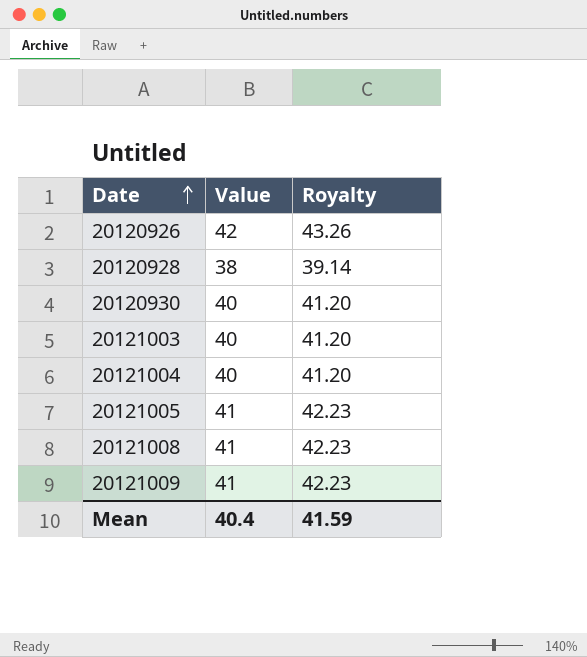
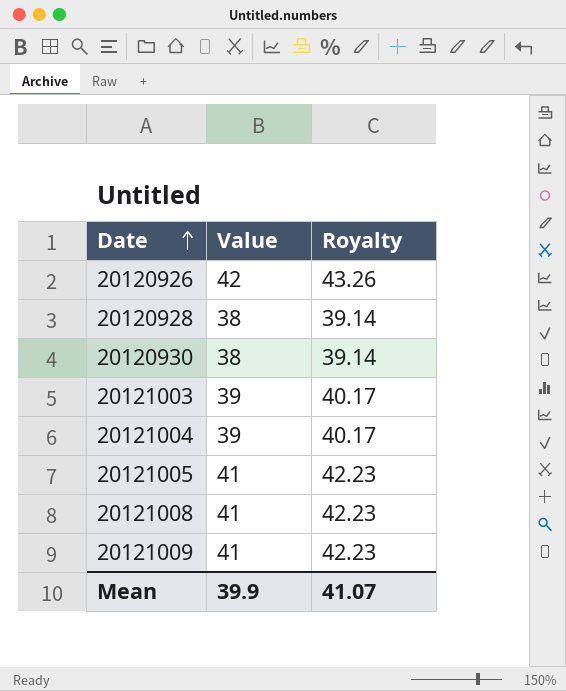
20120930 | Value: 40 -> 38
20120930 | Royalty: 41.20 -> 39.14
20121003 | Value: 40 -> 39
20121003 | Royalty: 41.20 -> 40.17
20121004 | Value: 40 -> 39
20121004 | Royalty: 41.20 -> 40.17
Mean | Value: 40.4 -> 39.9
Mean | Royalty: 41.59 -> 41.07

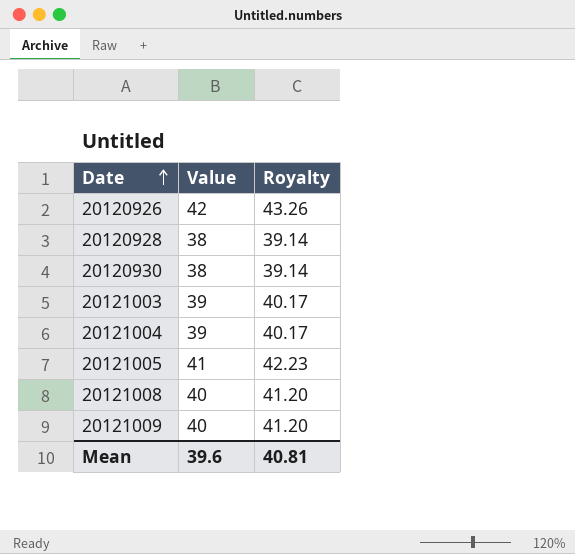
20121008 | Value: 41 -> 40
20121008 | Royalty: 42.23 -> 41.20
20121009 | Value: 41 -> 40
20121009 | Royalty: 42.23 -> 41.20
Mean | Value: 39.9 -> 39.6
Mean | Royalty: 41.07 -> 40.81

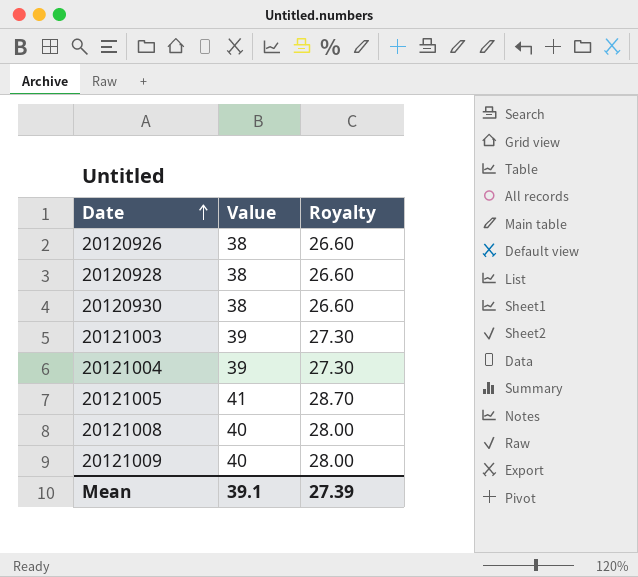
column Royalty | formula: [Value] * 1.03 -> [Value] * 0.7
20120926 | Value: 42 -> 38
Mean | Value: 39.6 -> 39.1
Mean | Royalty: 40.81 -> 27.39

